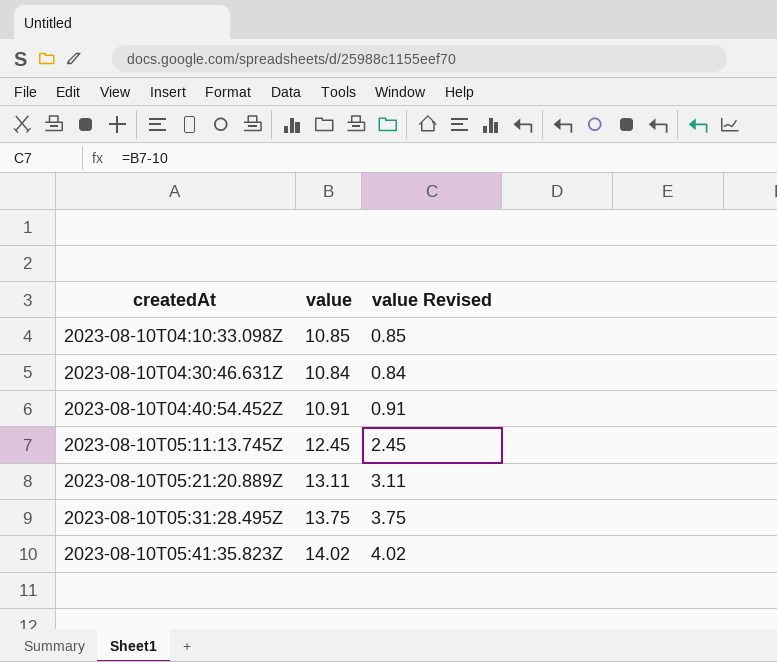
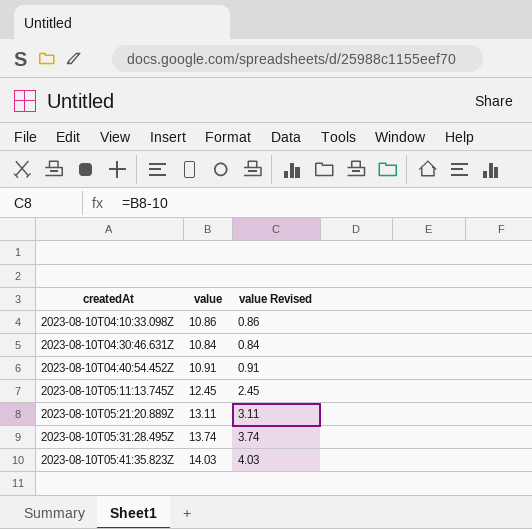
2023-08-10T04:10:33.098Z | value: 10.85 -> 10.86
2023-08-10T04:10:33.098Z | value Revised: 0.85 -> 0.86
2023-08-10T05:31:28.495Z | value: 13.75 -> 13.74
2023-08-10T05:31:28.495Z | value Revised: 3.75 -> 3.74
2023-08-10T05:41:35.823Z | value: 14.02 -> 14.03
2023-08-10T05:41:35.823Z | value Revised: 4.02 -> 4.03

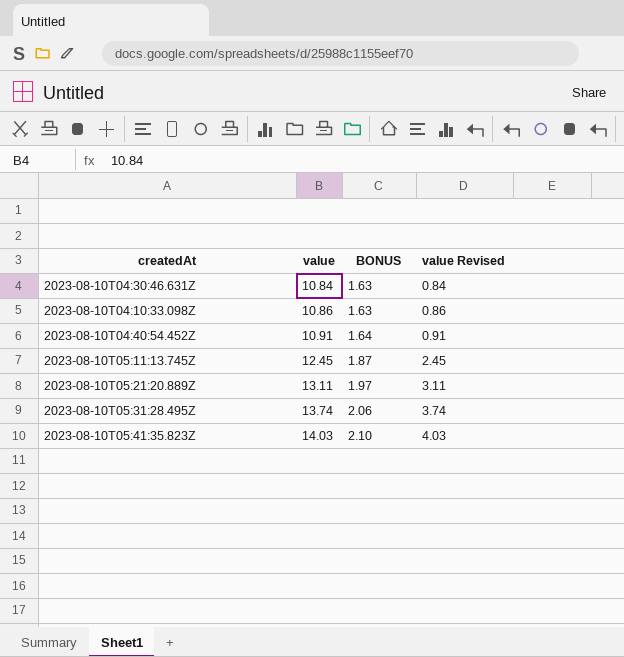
row order: createdAt ascending -> value ascending
column BONUS | formula: none -> [value] * 0.15

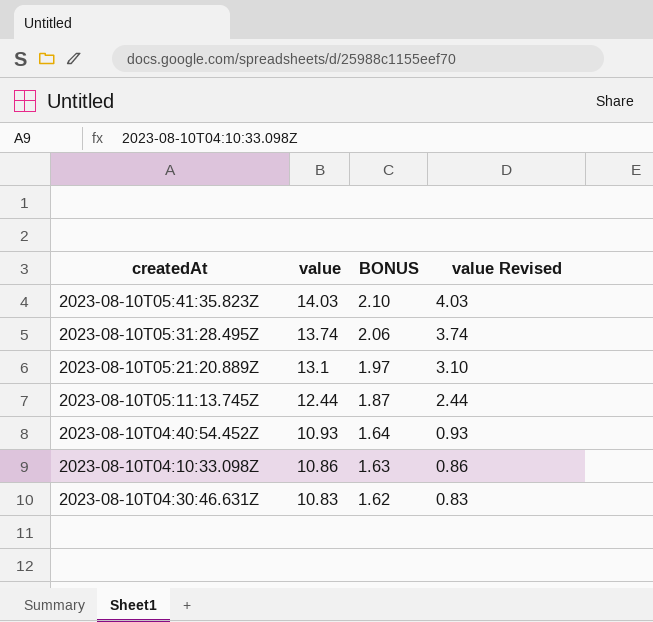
row order: value ascending -> value descending
2023-08-10T05:21:20.889Z | value: 13.11 -> 13.1
2023-08-10T05:21:20.889Z | value Revised: 3.11 -> 3.10
2023-08-10T05:11:13.745Z | value: 12.45 -> 12.44
2023-08-10T05:11:13.745Z | value Revised: 2.45 -> 2.44
2023-08-10T04:40:54.452Z | value: 10.91 -> 10.93
2023-08-10T04:40:54.452Z | value Revised: 0.91 -> 0.93
2023-08-10T04:30:46.631Z | value: 10.84 -> 10.83
2023-08-10T04:30:46.631Z | BONUS: 1.63 -> 1.62
2023-08-10T04:30:46.631Z | value Revised: 0.84 -> 0.83

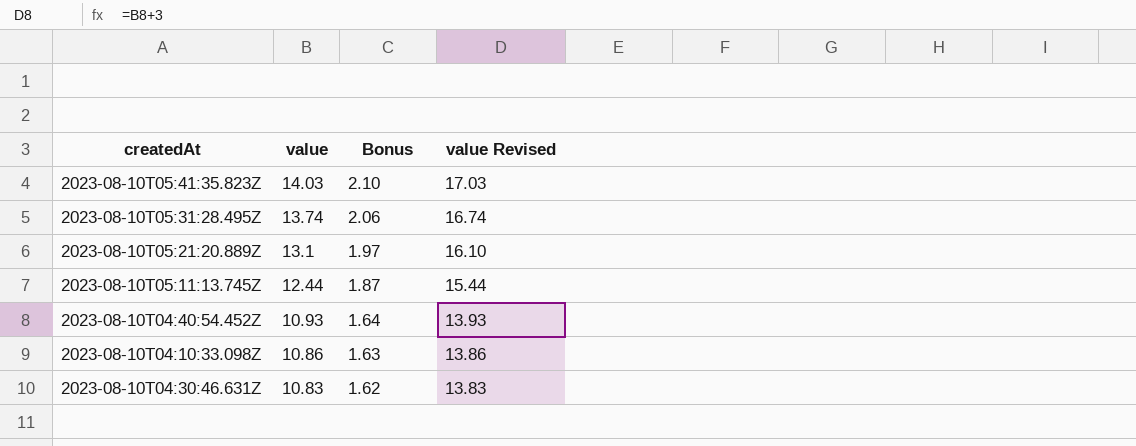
column name: BONUS -> Bonus
column value Revised | formula: [value] - 10 -> [value] + 3

